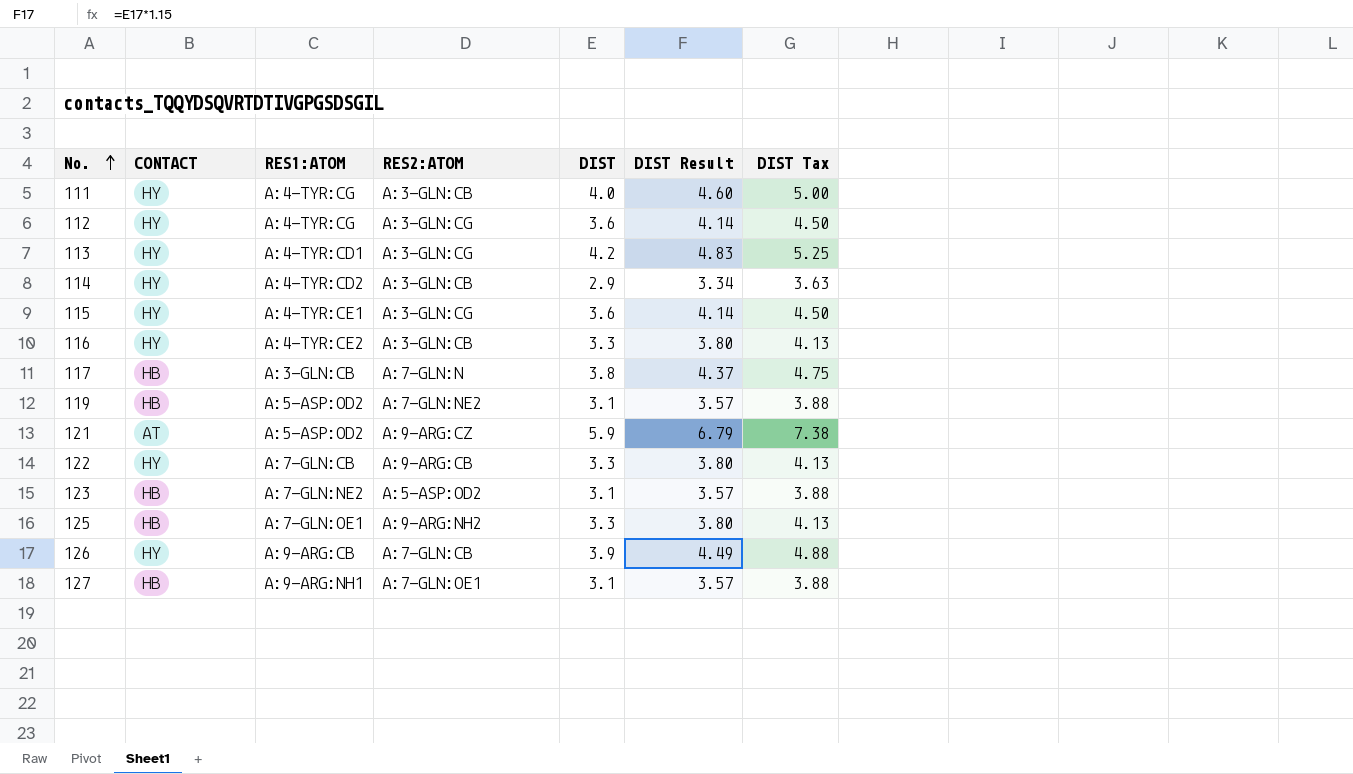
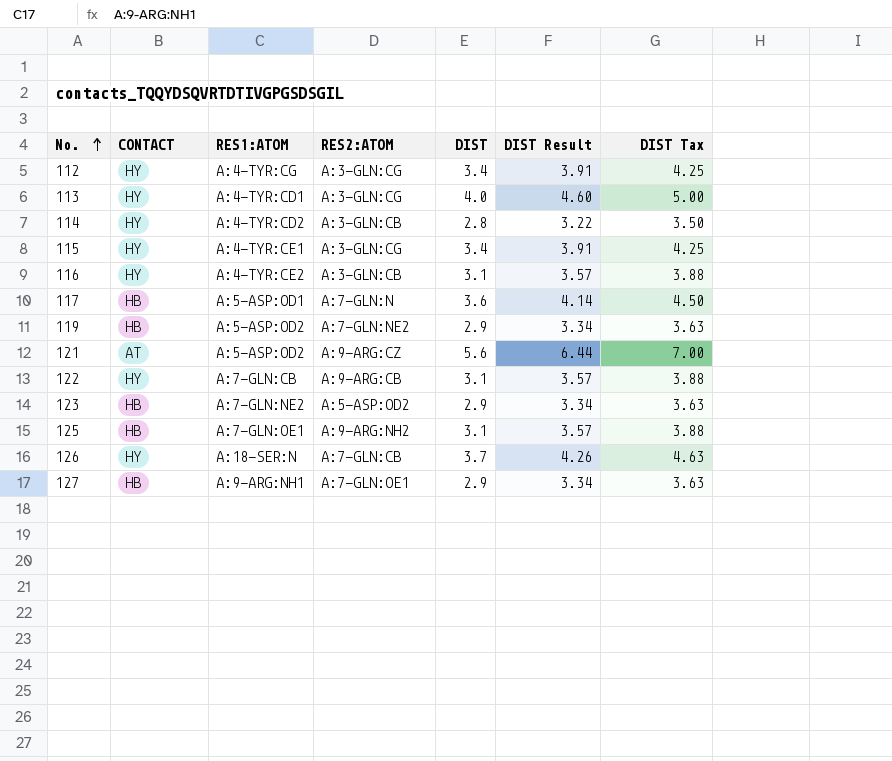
row 111: HY | A:4-TYR:CG | A:3-GLN:CB | 4.0 | 4.60 | 5.00 -> none
112 | DIST: 3.6 -> 3.4
112 | DIST Result: 4.14 -> 3.91
112 | DIST Tax: 4.50 -> 4.25
113 | DIST: 4.2 -> 4.0
113 | DIST Result: 4.83 -> 4.60
113 | DIST Tax: 5.25 -> 5.00
114 | DIST: 2.9 -> 2.8
114 | DIST Result: 3.34 -> 3.22
114 | DIST Tax: 3.63 -> 3.50
115 | DIST: 3.6 -> 3.4
115 | DIST Result: 4.14 -> 3.91
115 | DIST Tax: 4.50 -> 4.25
116 | DIST: 3.3 -> 3.1
116 | DIST Result: 3.80 -> 3.57
116 | DIST Tax: 4.13 -> 3.88
117 | RES1:ATOM: A:3-GLN:CB -> A:5-ASP:OD1
117 | DIST: 3.8 -> 3.6
117 | DIST Result: 4.37 -> 4.14
117 | DIST Tax: 4.75 -> 4.50
119 | DIST: 3.1 -> 2.9
119 | DIST Result: 3.57 -> 3.34
119 | DIST Tax: 3.88 -> 3.63
121 | DIST: 5.9 -> 5.6
121 | DIST Result: 6.79 -> 6.44
121 | DIST Tax: 7.38 -> 7.00
122 | DIST: 3.3 -> 3.1
122 | DIST Result: 3.80 -> 3.57
122 | DIST Tax: 4.13 -> 3.88
123 | DIST: 3.1 -> 2.9
123 | DIST Result: 3.57 -> 3.34
123 | DIST Tax: 3.88 -> 3.63
125 | DIST: 3.3 -> 3.1
125 | DIST Result: 3.80 -> 3.57
125 | DIST Tax: 4.13 -> 3.88
126 | RES1:ATOM: A:9-ARG:CB -> A:18-SER:N
126 | DIST: 3.9 -> 3.7
126 | DIST Result: 4.49 -> 4.26
126 | DIST Tax: 4.88 -> 4.63
127 | DIST: 3.1 -> 2.9
127 | DIST Result: 3.57 -> 3.34
127 | DIST Tax: 3.88 -> 3.63

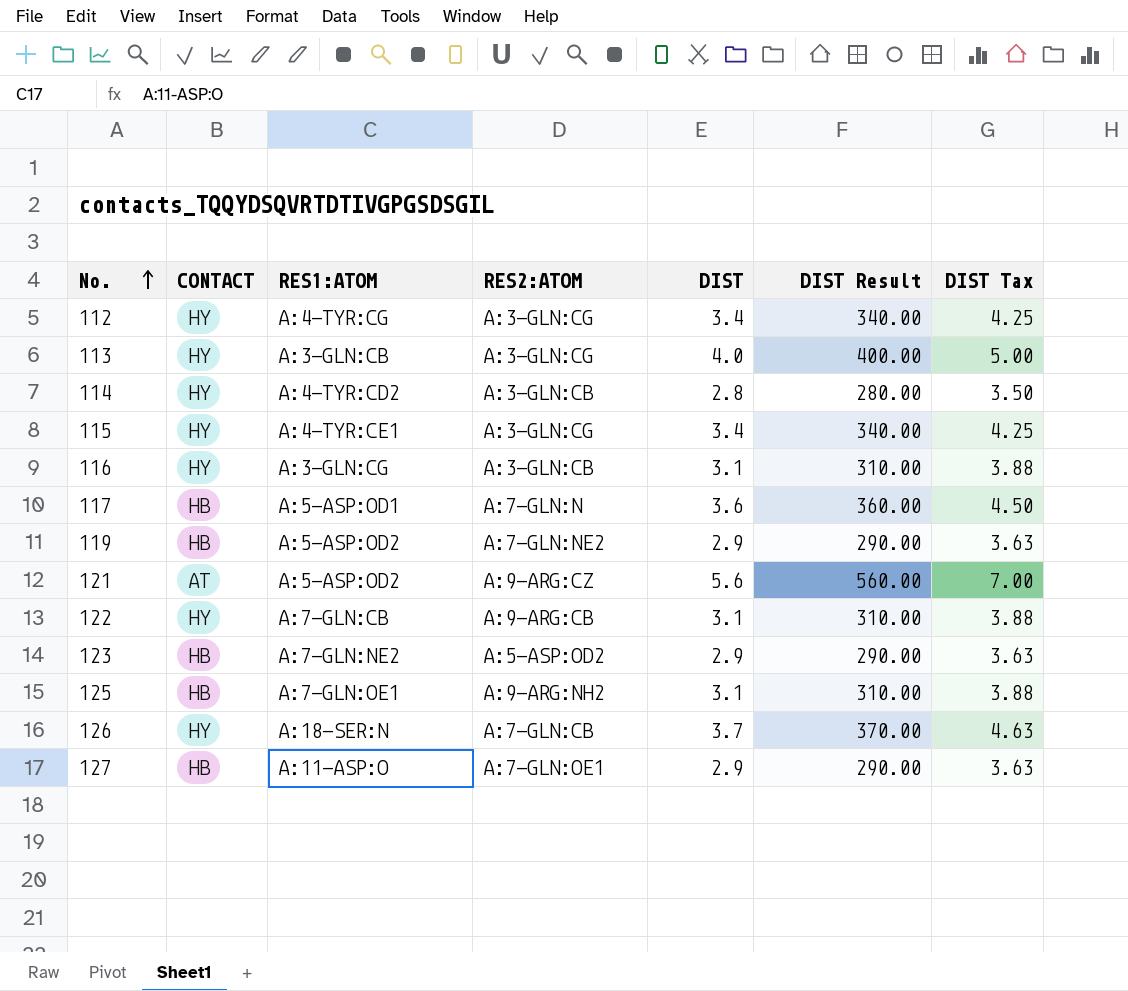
column DIST Result | formula: [DIST] * 1.15 -> [DIST] * 100
113 | RES1:ATOM: A:4-TYR:CD1 -> A:3-GLN:CB
116 | RES1:ATOM: A:4-TYR:CE2 -> A:3-GLN:CG
127 | RES1:ATOM: A:9-ARG:NH1 -> A:11-ASP:O

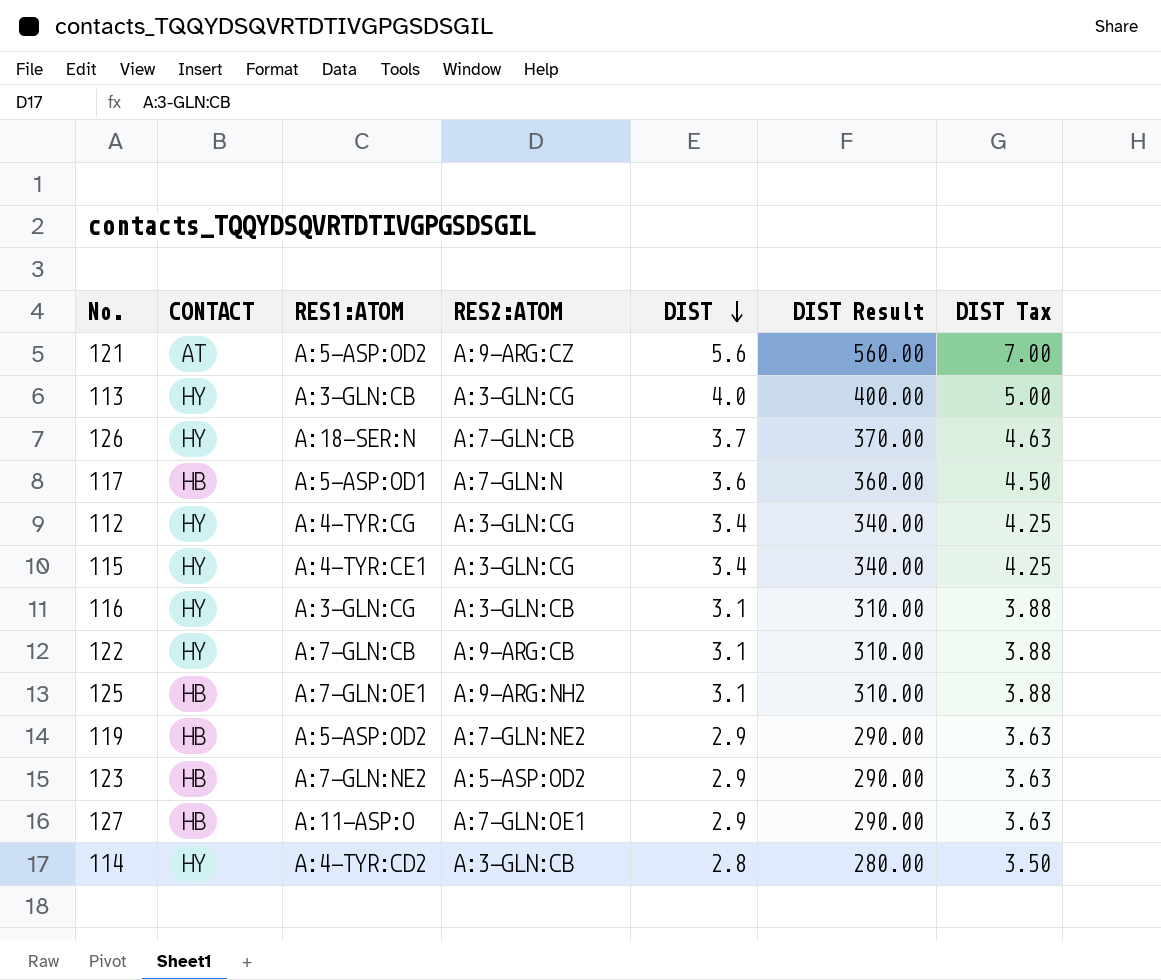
row order: No. ascending -> DIST descending

